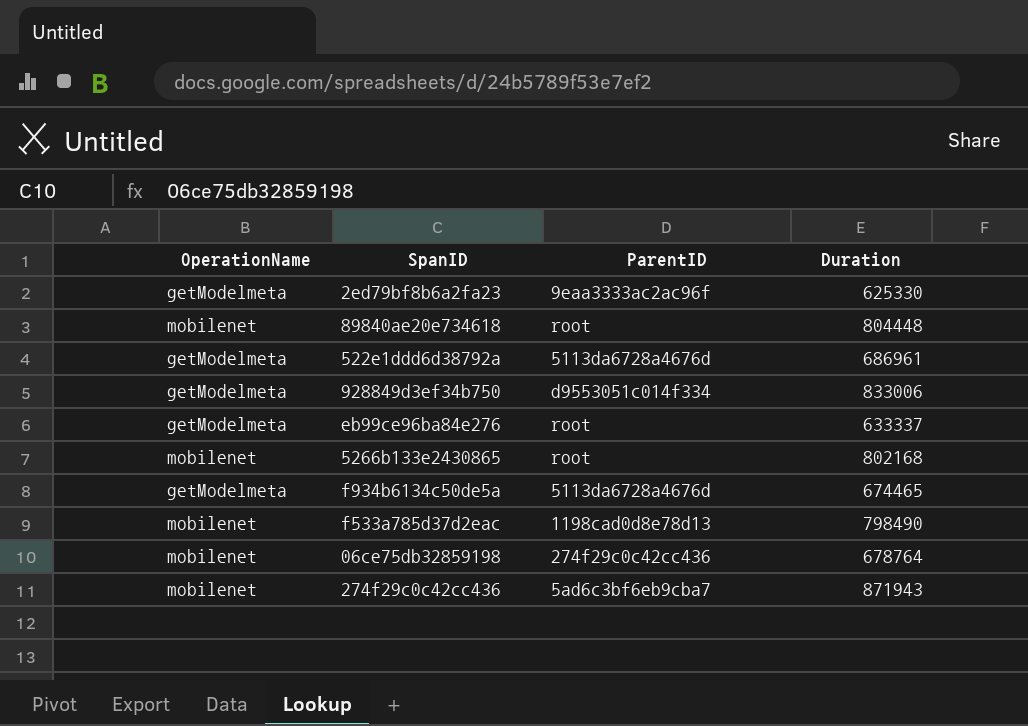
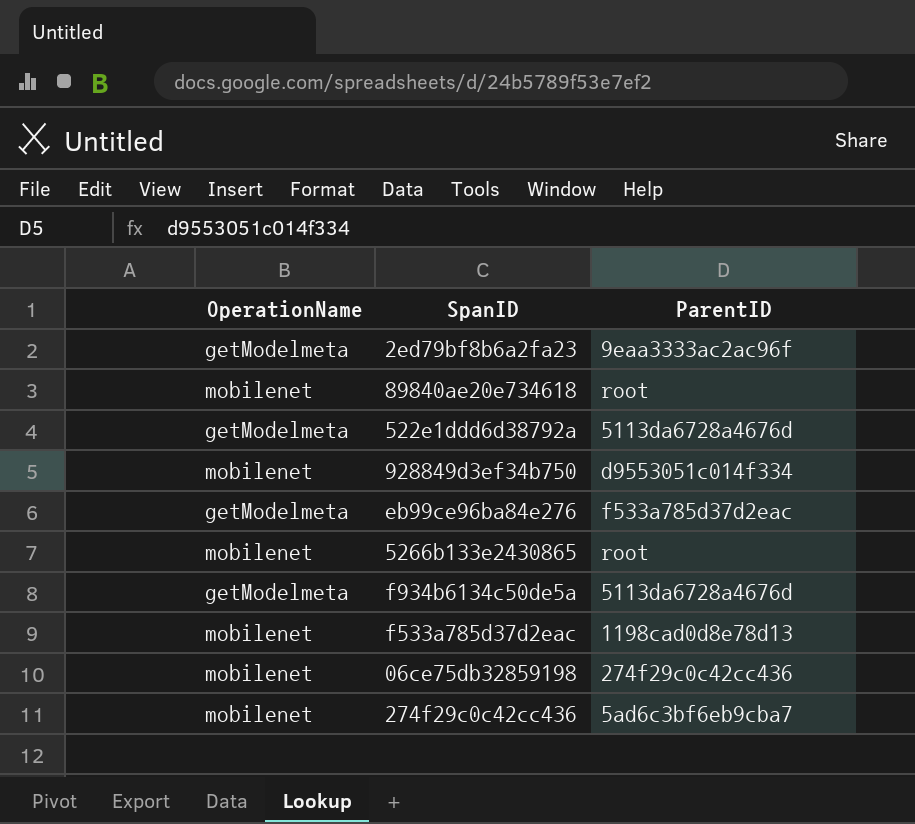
column Duration | position: 4 -> none
928849d3ef34b750 | OperationName: getModelmeta -> mobilenet
eb99ce96ba84e276 | ParentID: root -> f533a785d37d2eac

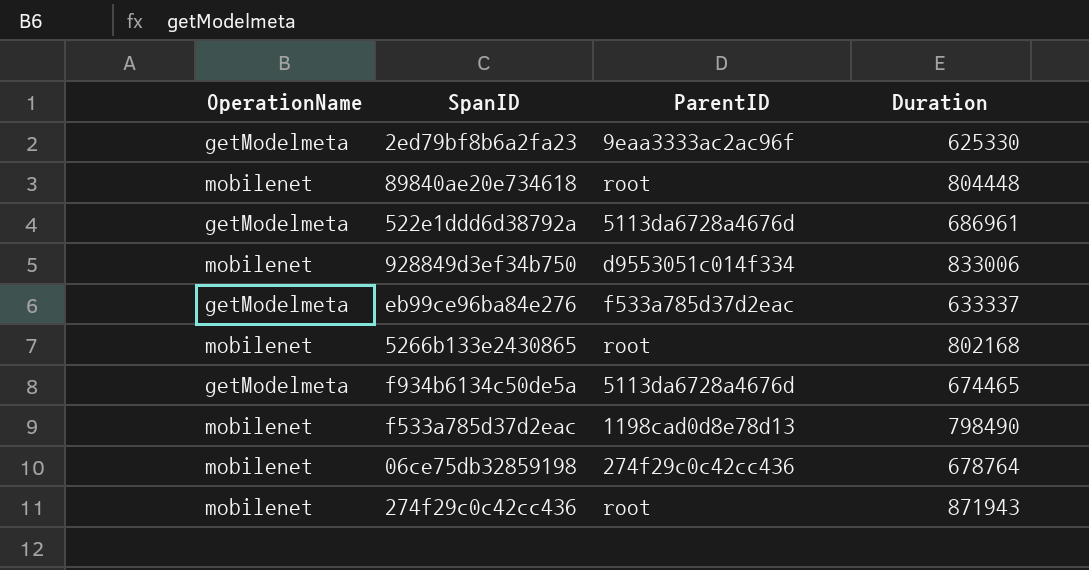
column Duration | position: none -> 4
274f29c0c42cc436 | ParentID: 5ad6c3bf6eb9cba7 -> root

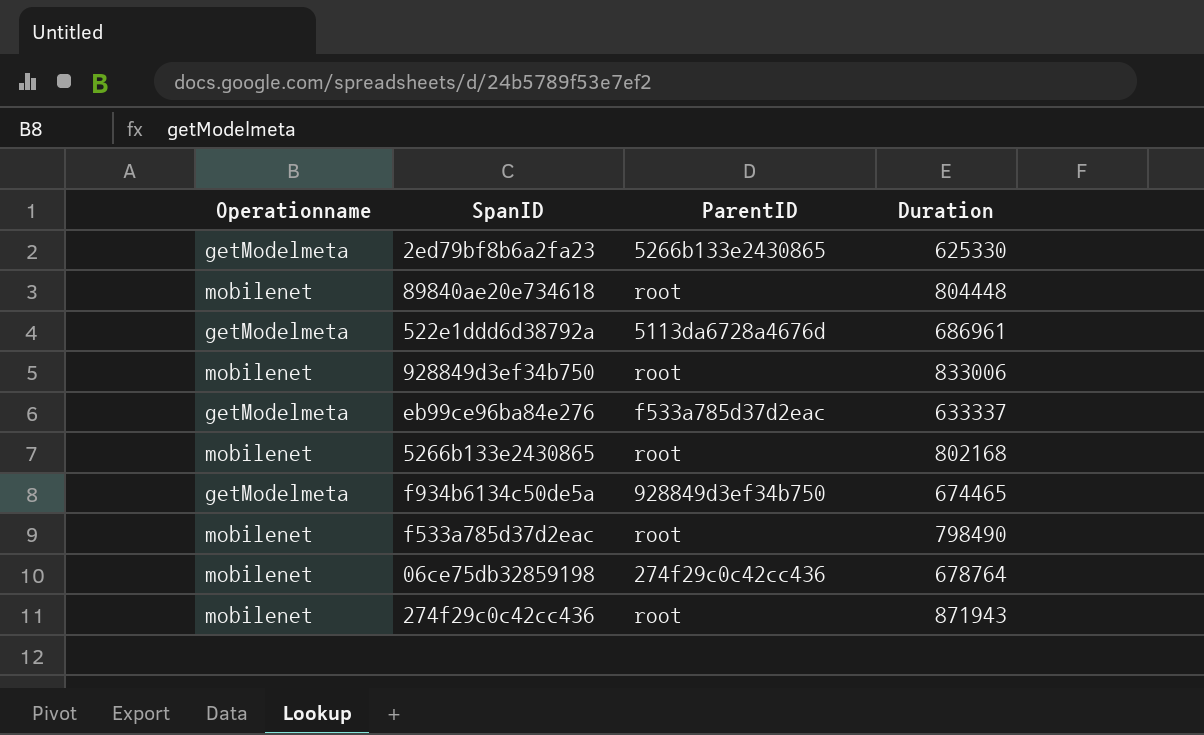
column name: OperationName -> Operationname
2ed79bf8b6a2fa23 | ParentID: 9eaa3333ac2ac96f -> 5266b133e2430865
928849d3ef34b750 | ParentID: d9553051c014f334 -> root
f934b6134c50de5a | ParentID: 5113da6728a4676d -> 928849d3ef34b750
f533a785d37d2eac | ParentID: 1198cad0d8e78d13 -> root

